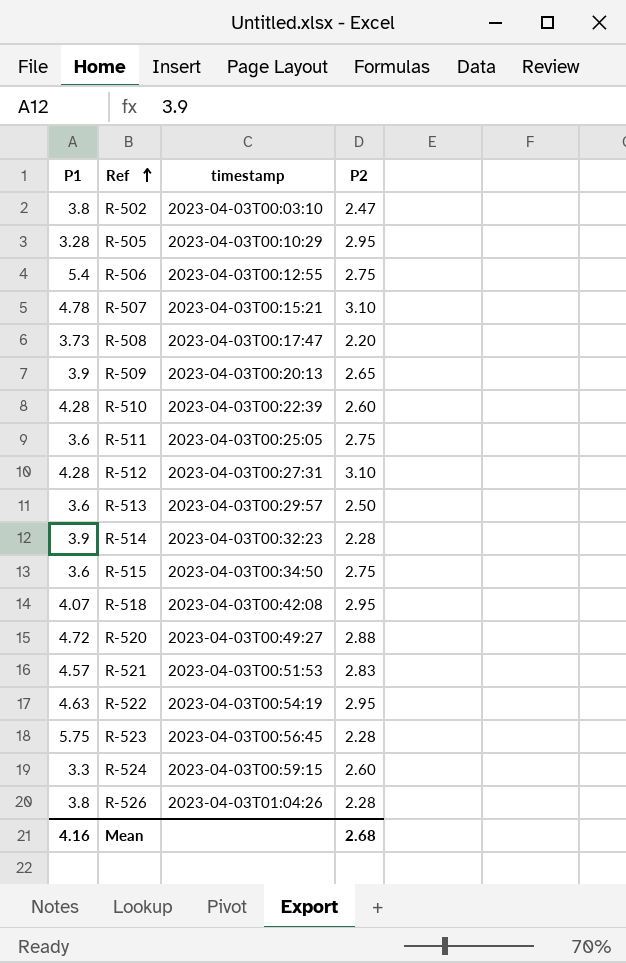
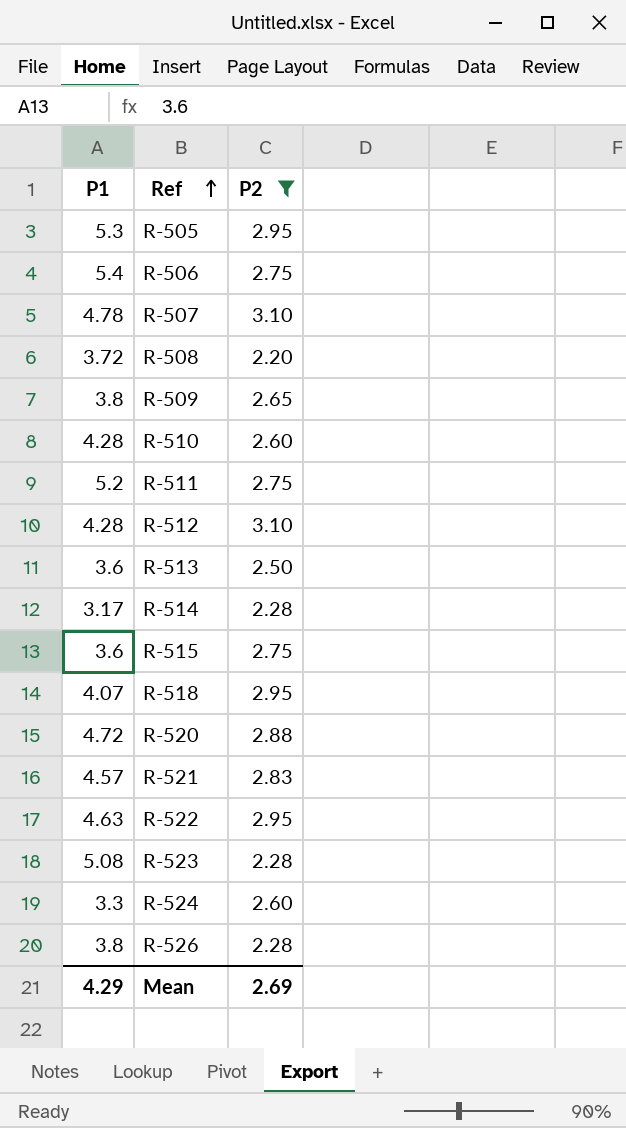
filter: none -> P2 != 2.47
column timestamp | position: 3 -> none
R-505 | P1: 3.28 -> 5.3
R-508 | P1: 3.73 -> 3.72
R-509 | P1: 3.9 -> 3.8
R-511 | P1: 3.6 -> 5.2
R-514 | P1: 3.9 -> 3.17
R-523 | P1: 5.75 -> 5.08
Mean | P1: 4.16 -> 4.29
Mean | P2: 2.68 -> 2.69

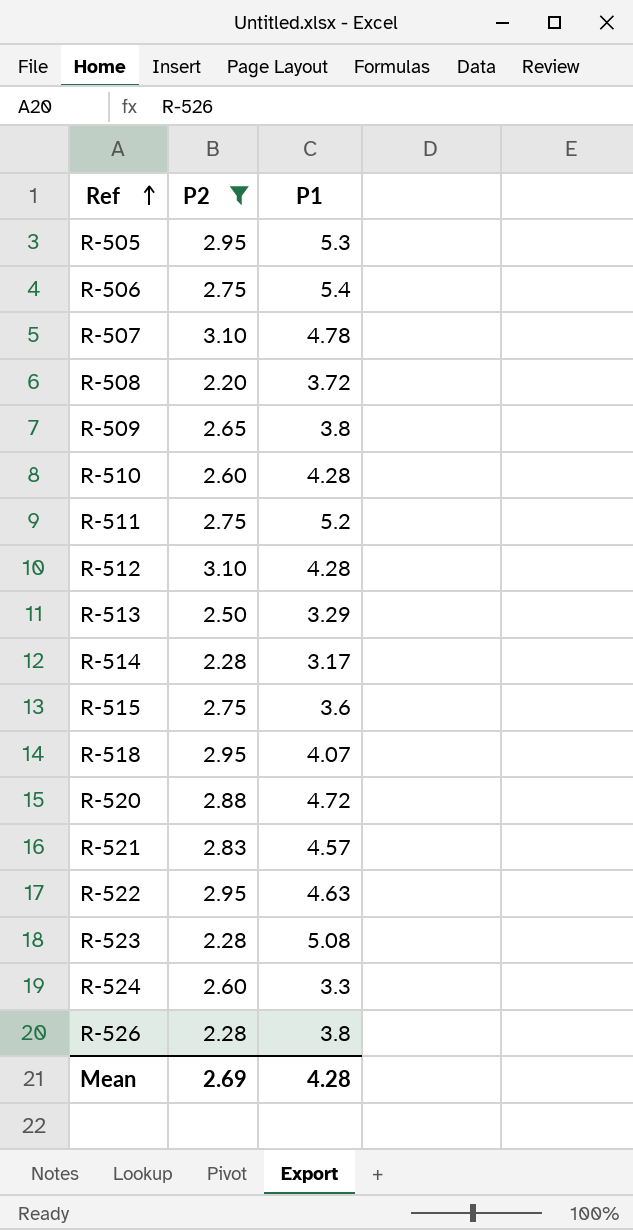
column P1 | position: 1 -> 3
R-513 | P1: 3.6 -> 3.29
Mean | P1: 4.29 -> 4.28

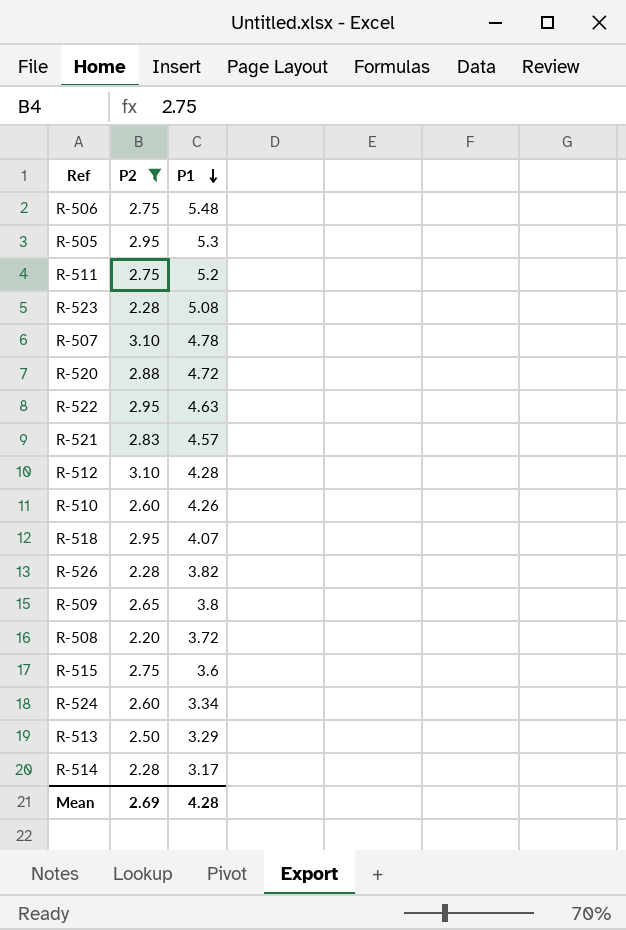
row order: Ref ascending -> P1 descending
R-506 | P1: 5.4 -> 5.48
R-510 | P1: 4.28 -> 4.26
R-526 | P1: 3.8 -> 3.82
R-524 | P1: 3.3 -> 3.34

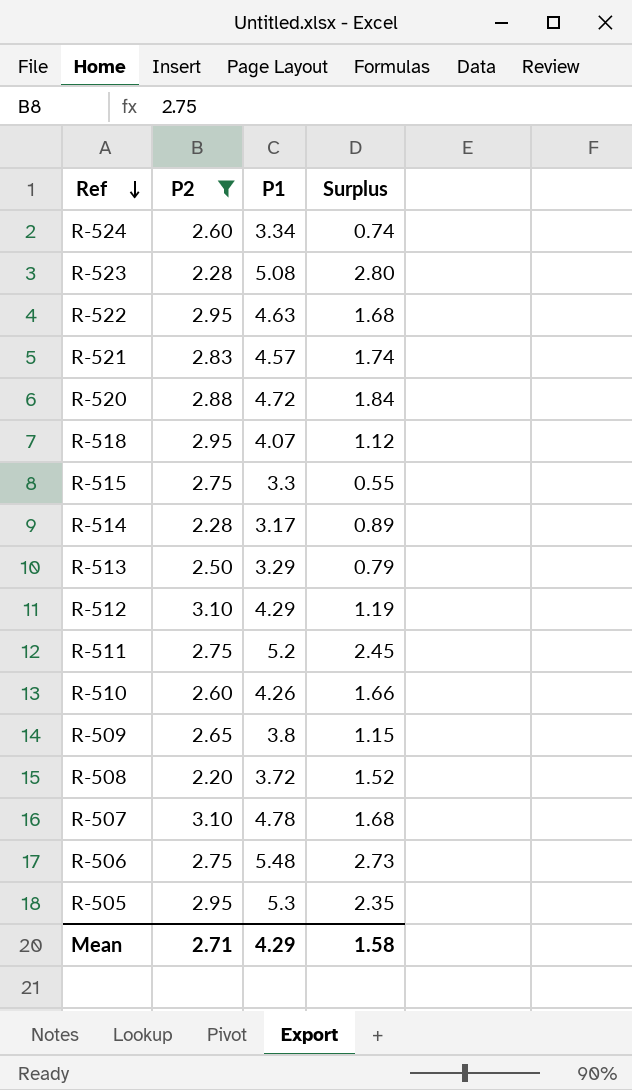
row order: P1 descending -> Ref descending
column Surplus | formula: none -> [P1] - [P2]
row R-526: 2.28 | 3.82 -> none
R-515 | P1: 3.6 -> 3.3
R-512 | P1: 4.28 -> 4.29
Mean | P2: 2.69 -> 2.71
Mean | P1: 4.28 -> 4.29

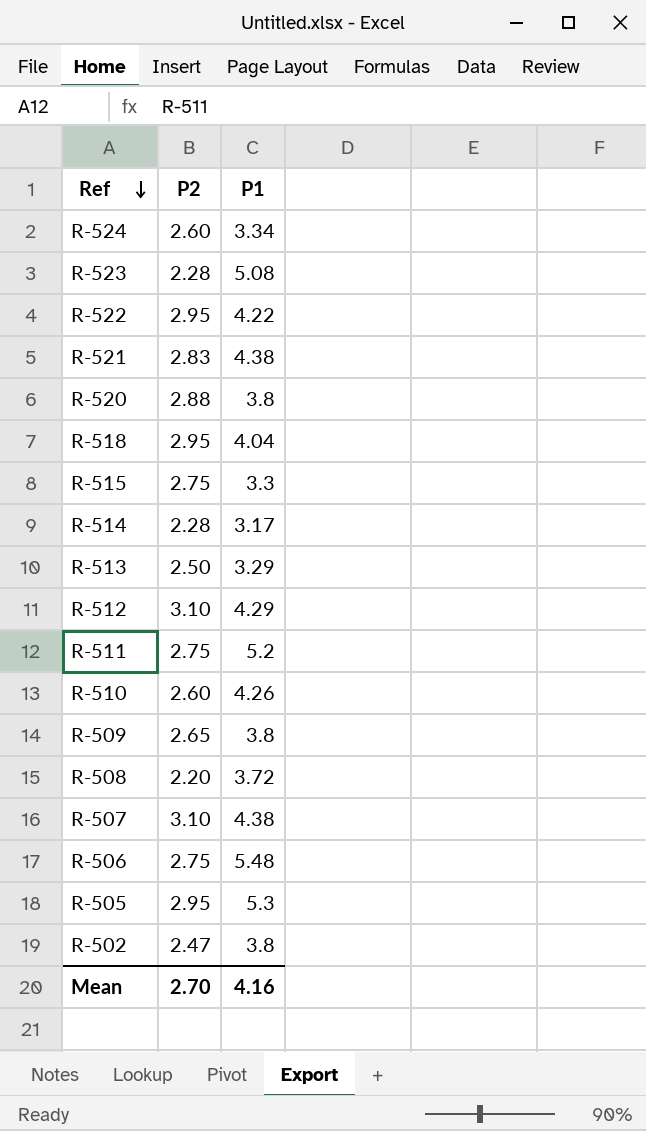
filter: P2 != 2.47 -> none
column Surplus | formula: [P1] - [P2] -> none
R-522 | P1: 4.63 -> 4.22
R-521 | P1: 4.57 -> 4.38
R-520 | P1: 4.72 -> 3.8
R-518 | P1: 4.07 -> 4.04
R-507 | P1: 4.78 -> 4.38
Mean | P2: 2.71 -> 2.70
Mean | P1: 4.29 -> 4.16

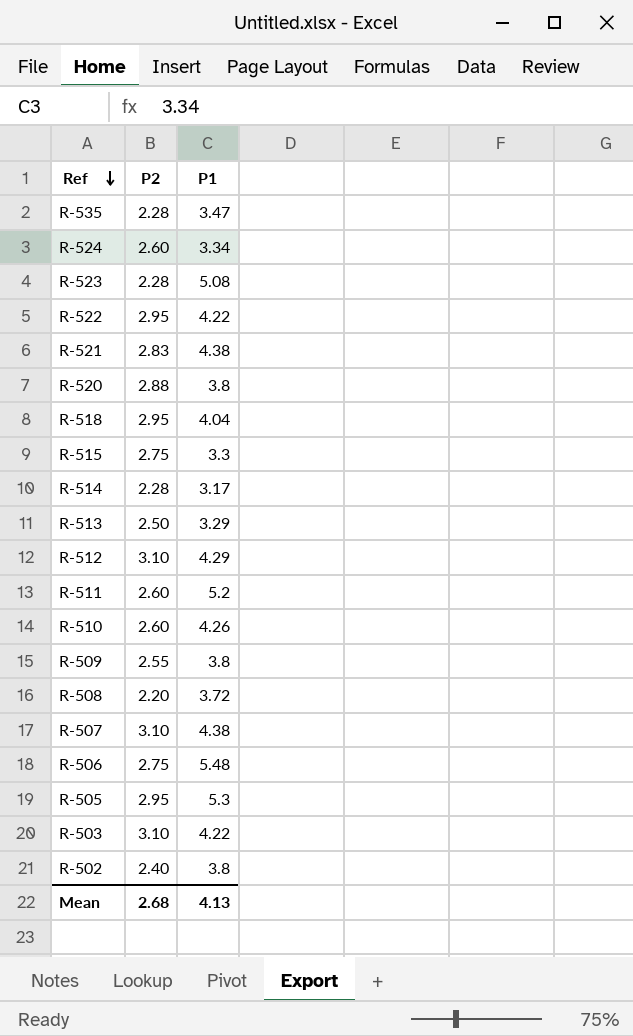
row R-535: none -> 2.28 | 3.47
R-511 | P2: 2.75 -> 2.60
R-509 | P2: 2.65 -> 2.55
row R-503: none -> 3.10 | 4.22
R-502 | P2: 2.47 -> 2.40
Mean | P2: 2.70 -> 2.68
Mean | P1: 4.16 -> 4.13

